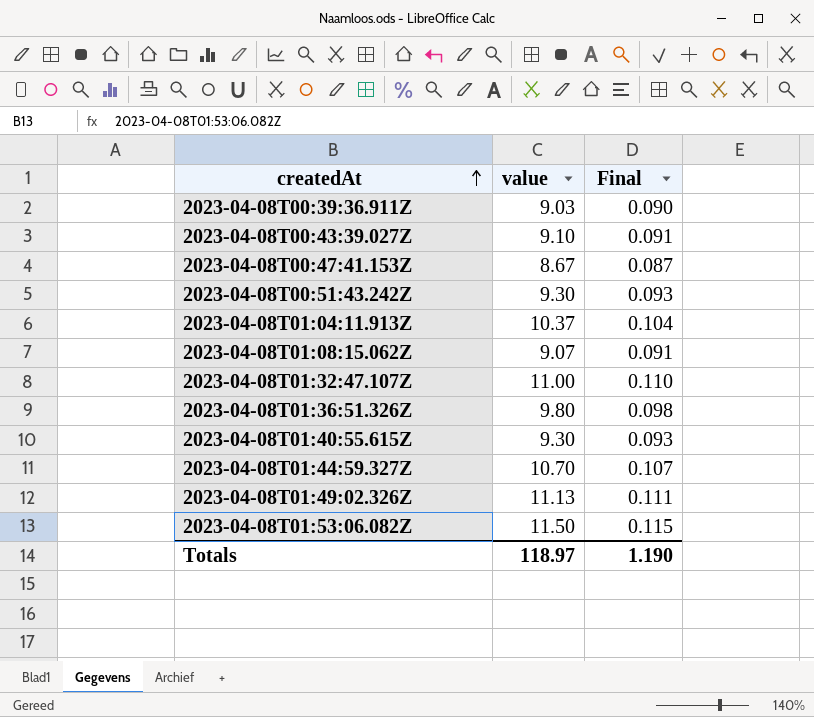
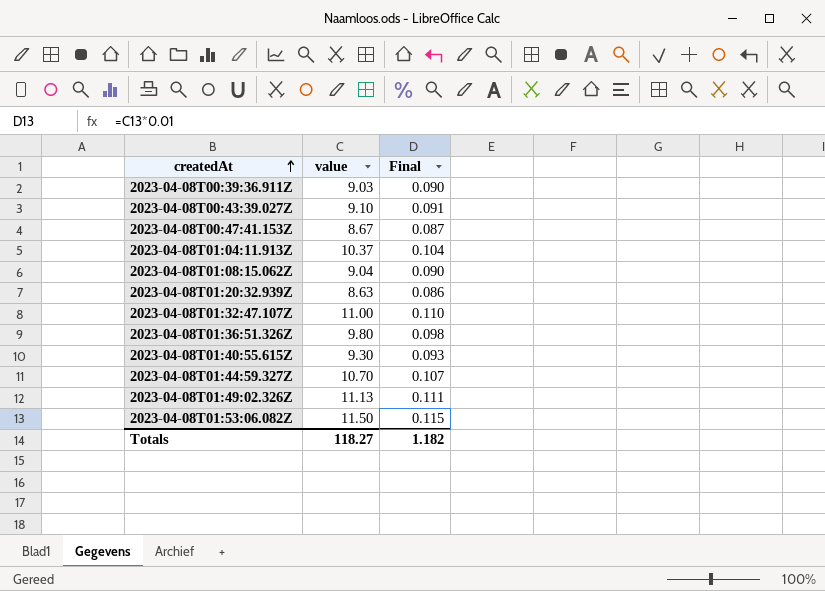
row 2023-04-08T00:51:43.242Z: 9.30 | 0.093 -> none
2023-04-08T01:08:15.062Z | value: 9.07 -> 9.04
2023-04-08T01:08:15.062Z | Final: 0.091 -> 0.090
row 2023-04-08T01:20:32.939Z: none -> 8.63 | 0.086
Totals | value: 118.97 -> 118.27
Totals | Final: 1.190 -> 1.182

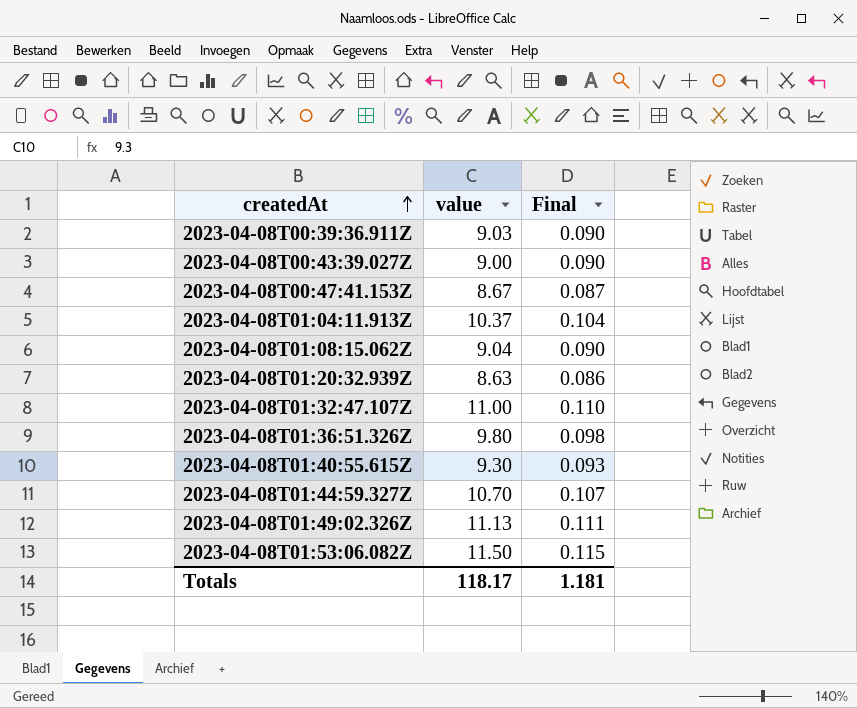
2023-04-08T00:43:39.027Z | value: 9.10 -> 9.00
2023-04-08T00:43:39.027Z | Final: 0.091 -> 0.090
Totals | value: 118.27 -> 118.17
Totals | Final: 1.182 -> 1.181

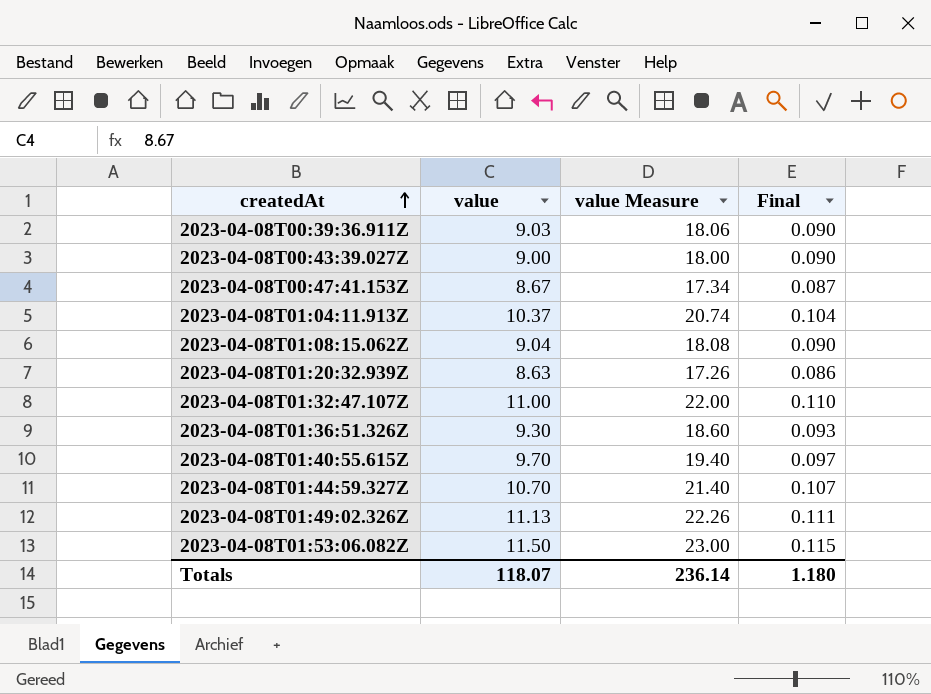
column value Measure | formula: none -> [value] * 2
2023-04-08T01:36:51.326Z | value: 9.80 -> 9.30
2023-04-08T01:36:51.326Z | Final: 0.098 -> 0.093
2023-04-08T01:40:55.615Z | value: 9.30 -> 9.70
2023-04-08T01:40:55.615Z | Final: 0.093 -> 0.097
Totals | value: 118.17 -> 118.07
Totals | Final: 1.181 -> 1.180

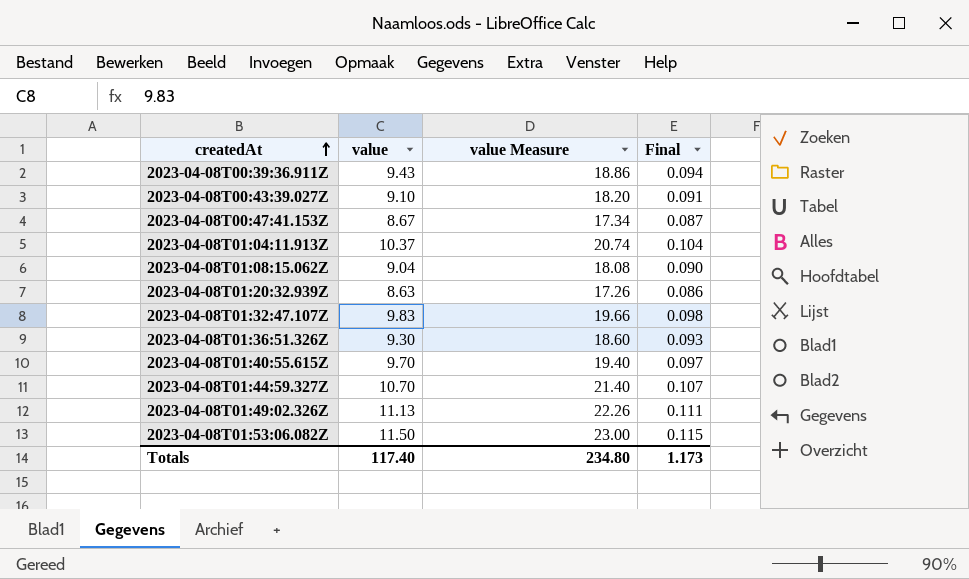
2023-04-08T00:39:36.911Z | value: 9.03 -> 9.43
2023-04-08T00:39:36.911Z | value Measure: 18.06 -> 18.86
2023-04-08T00:39:36.911Z | Final: 0.090 -> 0.094
2023-04-08T00:43:39.027Z | value: 9.00 -> 9.10
2023-04-08T00:43:39.027Z | value Measure: 18.00 -> 18.20
2023-04-08T00:43:39.027Z | Final: 0.090 -> 0.091
2023-04-08T01:32:47.107Z | value: 11.00 -> 9.83
2023-04-08T01:32:47.107Z | value Measure: 22.00 -> 19.66
2023-04-08T01:32:47.107Z | Final: 0.110 -> 0.098
Totals | value: 118.07 -> 117.40
Totals | value Measure: 236.14 -> 234.80
Totals | Final: 1.180 -> 1.173

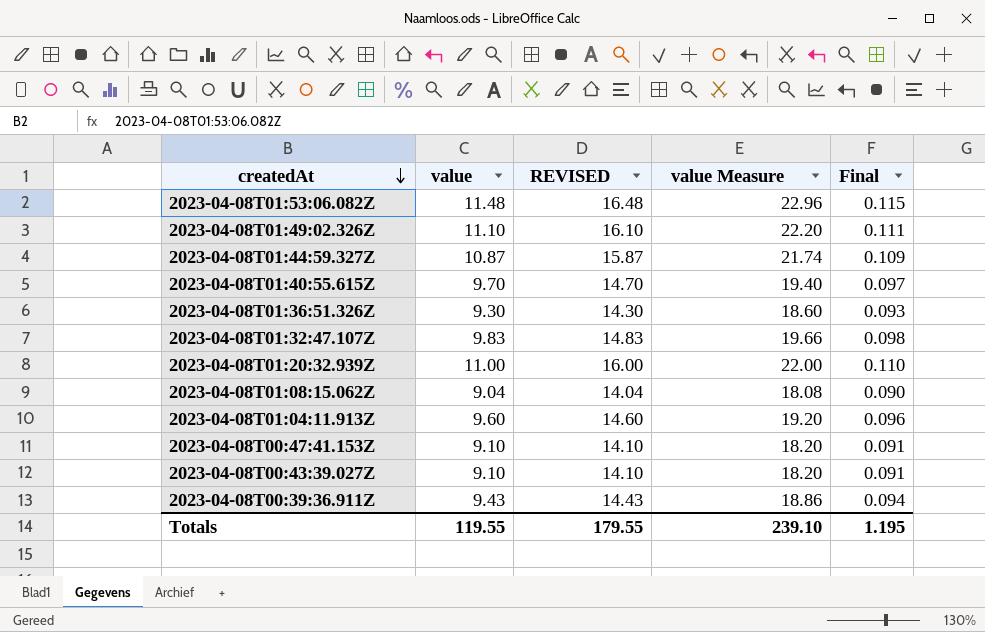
row order: createdAt ascending -> createdAt descending
column REVISED | formula: none -> [value] + 5
2023-04-08T01:53:06.082Z | value: 11.50 -> 11.48
2023-04-08T01:53:06.082Z | value Measure: 23.00 -> 22.96
2023-04-08T01:49:02.326Z | value: 11.13 -> 11.10
2023-04-08T01:49:02.326Z | value Measure: 22.26 -> 22.20
2023-04-08T01:44:59.327Z | value: 10.70 -> 10.87
2023-04-08T01:44:59.327Z | value Measure: 21.40 -> 21.74
2023-04-08T01:44:59.327Z | Final: 0.107 -> 0.109
2023-04-08T01:20:32.939Z | value: 8.63 -> 11.00
2023-04-08T01:20:32.939Z | value Measure: 17.26 -> 22.00
2023-04-08T01:20:32.939Z | Final: 0.086 -> 0.110
2023-04-08T01:04:11.913Z | value: 10.37 -> 9.60
2023-04-08T01:04:11.913Z | value Measure: 20.74 -> 19.20
2023-04-08T01:04:11.913Z | Final: 0.104 -> 0.096
2023-04-08T00:47:41.153Z | value: 8.67 -> 9.10
2023-04-08T00:47:41.153Z | value Measure: 17.34 -> 18.20
2023-04-08T00:47:41.153Z | Final: 0.087 -> 0.091
Totals | value: 117.40 -> 119.55
Totals | value Measure: 234.80 -> 239.10
Totals | Final: 1.173 -> 1.195

